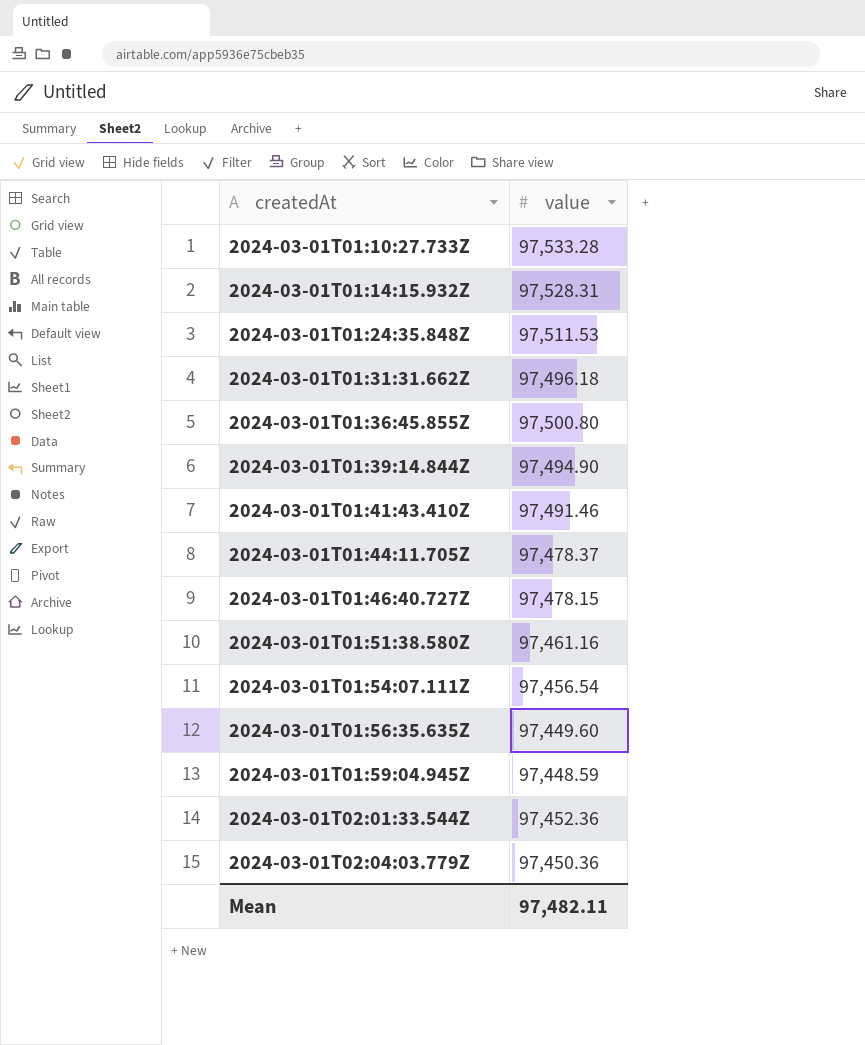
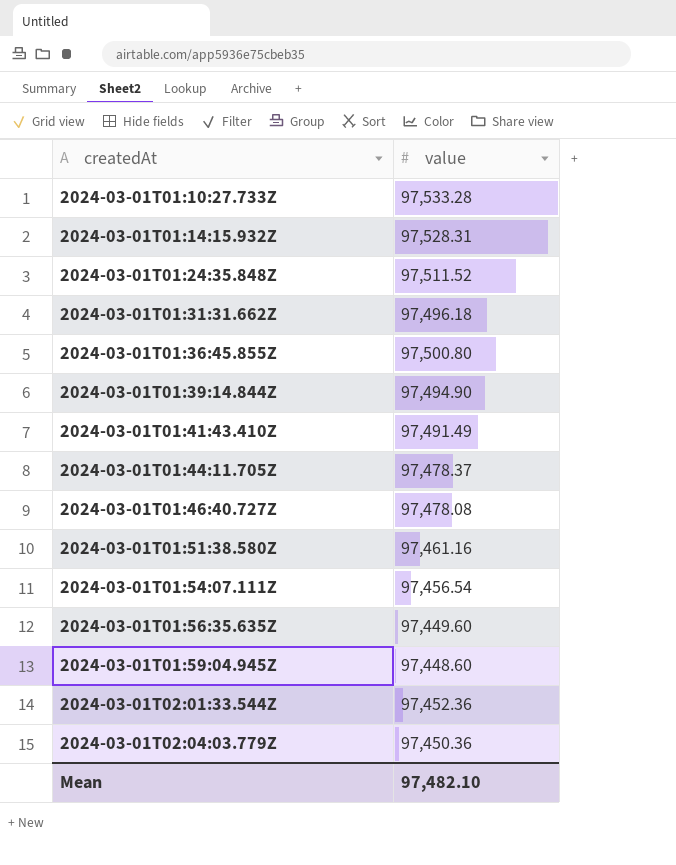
2024-03-01T01:24:35.848Z | value: 97,511.53 -> 97,511.52
2024-03-01T01:41:43.410Z | value: 97,491.46 -> 97,491.49
2024-03-01T01:46:40.727Z | value: 97,478.15 -> 97,478.08
2024-03-01T01:59:04.945Z | value: 97,448.59 -> 97,448.60
Mean | value: 97,482.11 -> 97,482.10

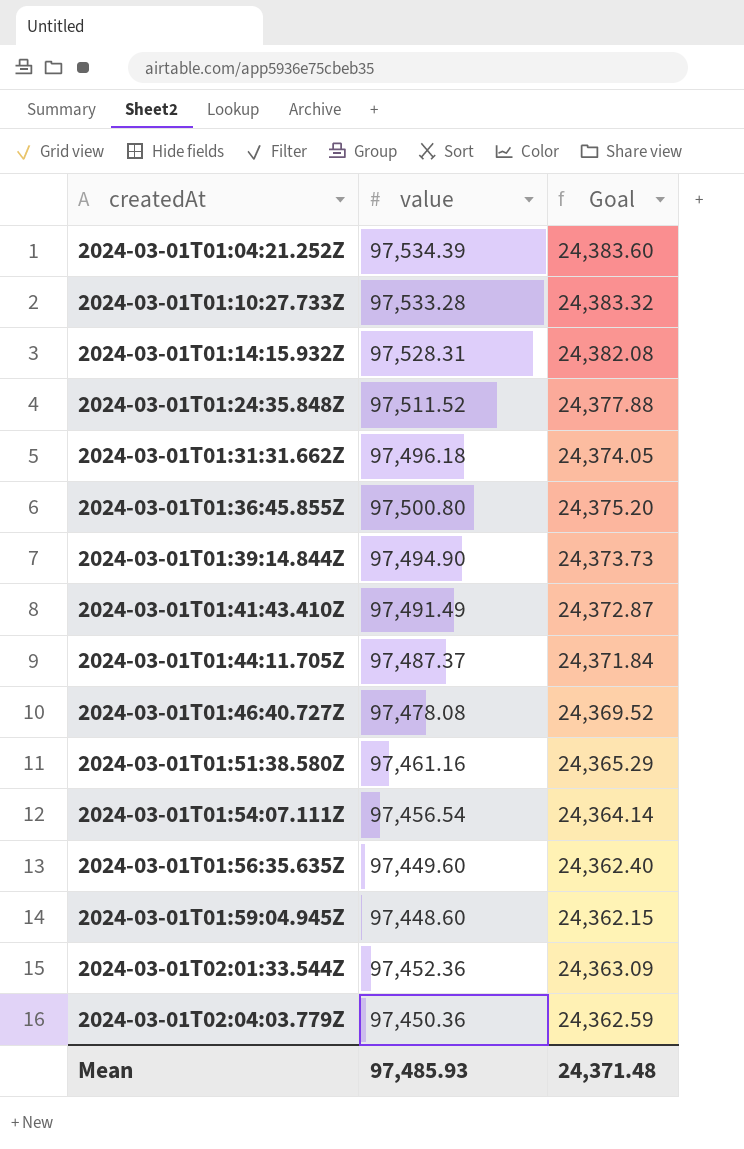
column Goal | formula: none -> [value] * 0.25
row 2024-03-01T01:04:21.252Z: none -> 97,534.39 | 24,383.60
2024-03-01T01:44:11.705Z | value: 97,478.37 -> 97,487.37
Mean | value: 97,482.10 -> 97,485.93

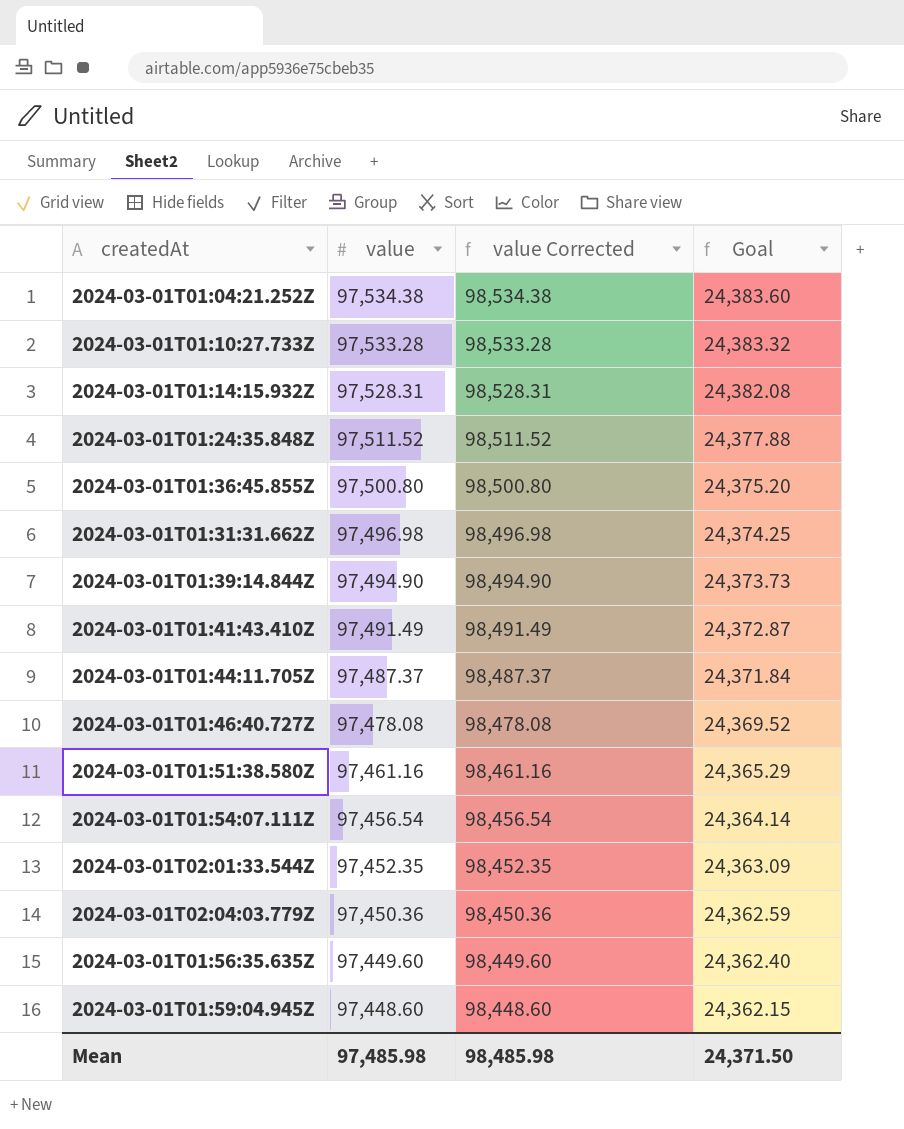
row order: createdAt ascending -> value descending
column value Corrected | formula: none -> [value] + 1000
2024-03-01T01:04:21.252Z | value: 97,534.39 -> 97,534.38
2024-03-01T01:31:31.662Z | value: 97,496.18 -> 97,496.98
2024-03-01T01:31:31.662Z | Goal: 24,374.05 -> 24,374.25
2024-03-01T02:01:33.544Z | value: 97,452.36 -> 97,452.35
Mean | value: 97,485.93 -> 97,485.98
Mean | Goal: 24,371.48 -> 24,371.50

